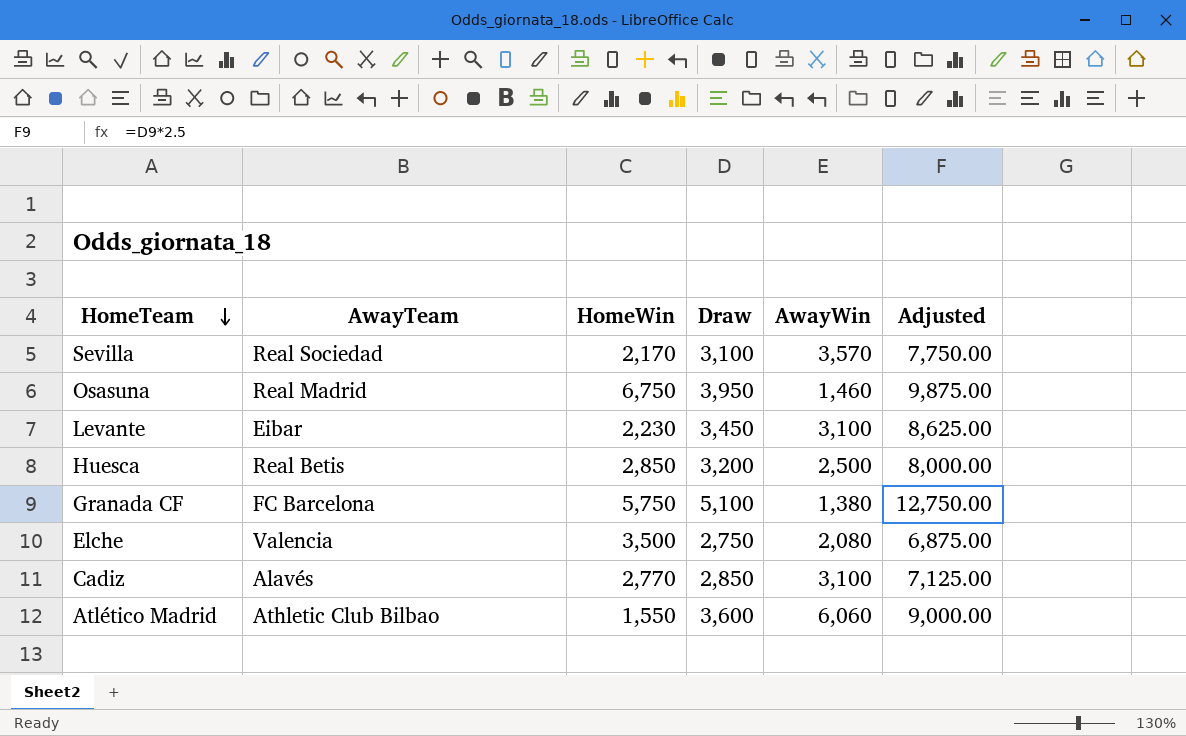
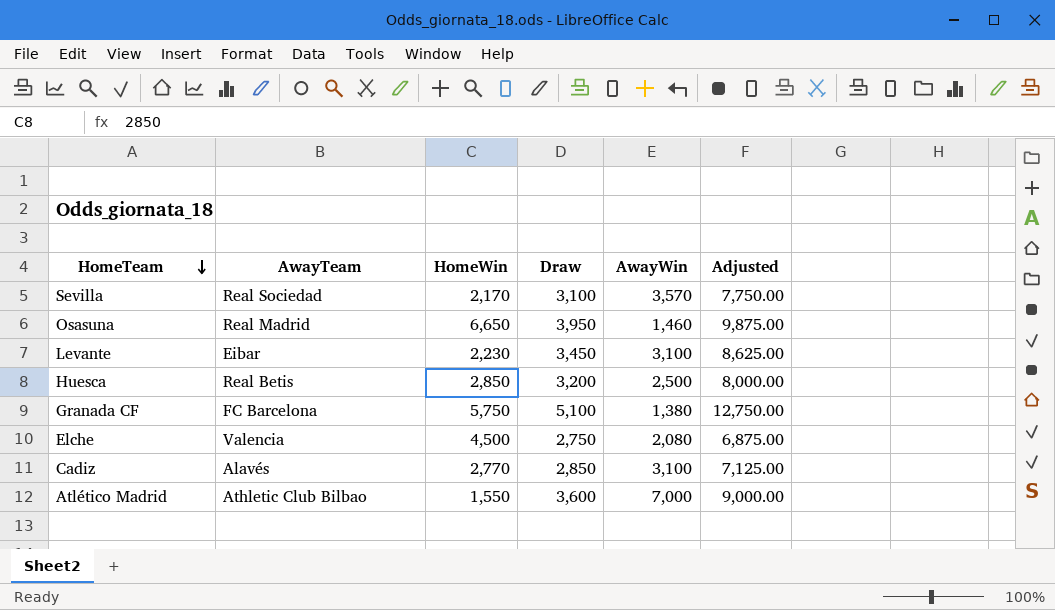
Osasuna | HomeWin: 6,750 -> 6,650
Elche | HomeWin: 3,500 -> 4,500
Atlético Madrid | AwayWin: 6,060 -> 7,000

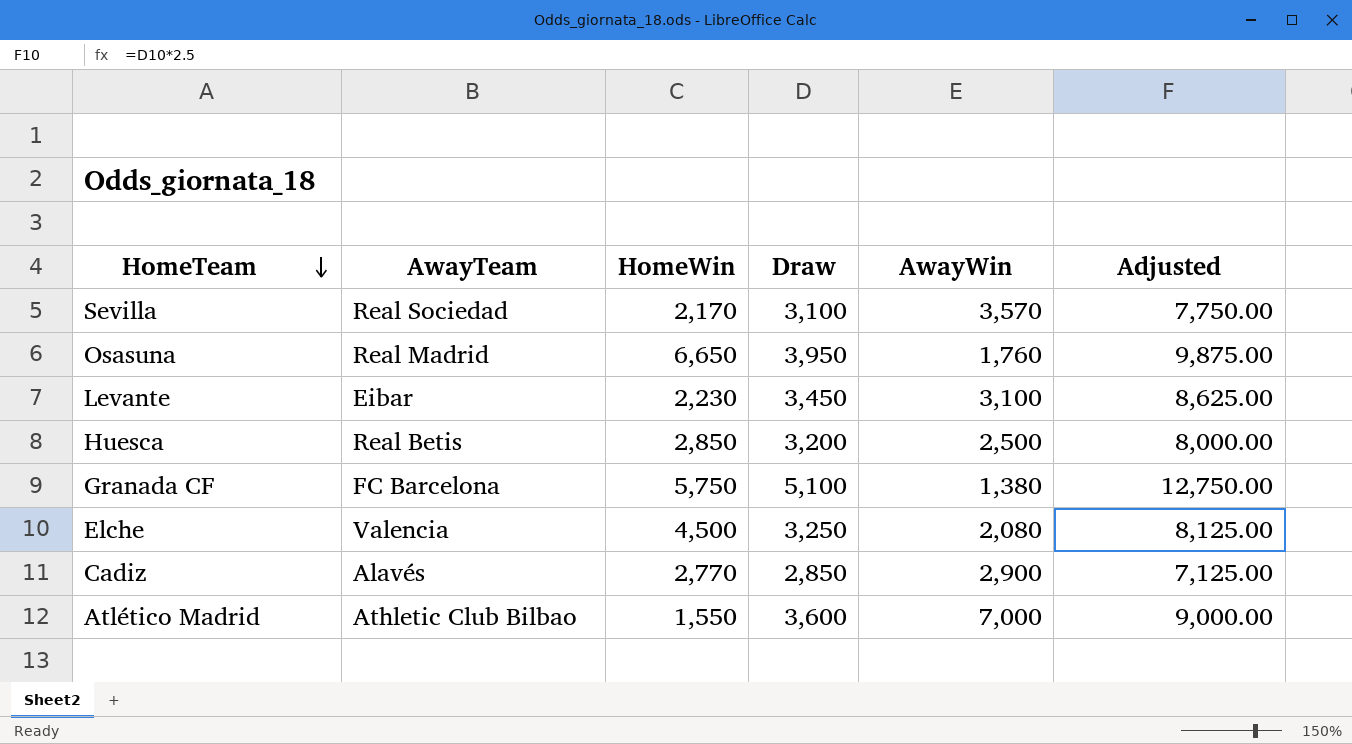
Osasuna | AwayWin: 1,460 -> 1,760
Elche | Draw: 2,750 -> 3,250
Elche | Adjusted: 6,875.00 -> 8,125.00
Cadiz | AwayWin: 3,100 -> 2,900

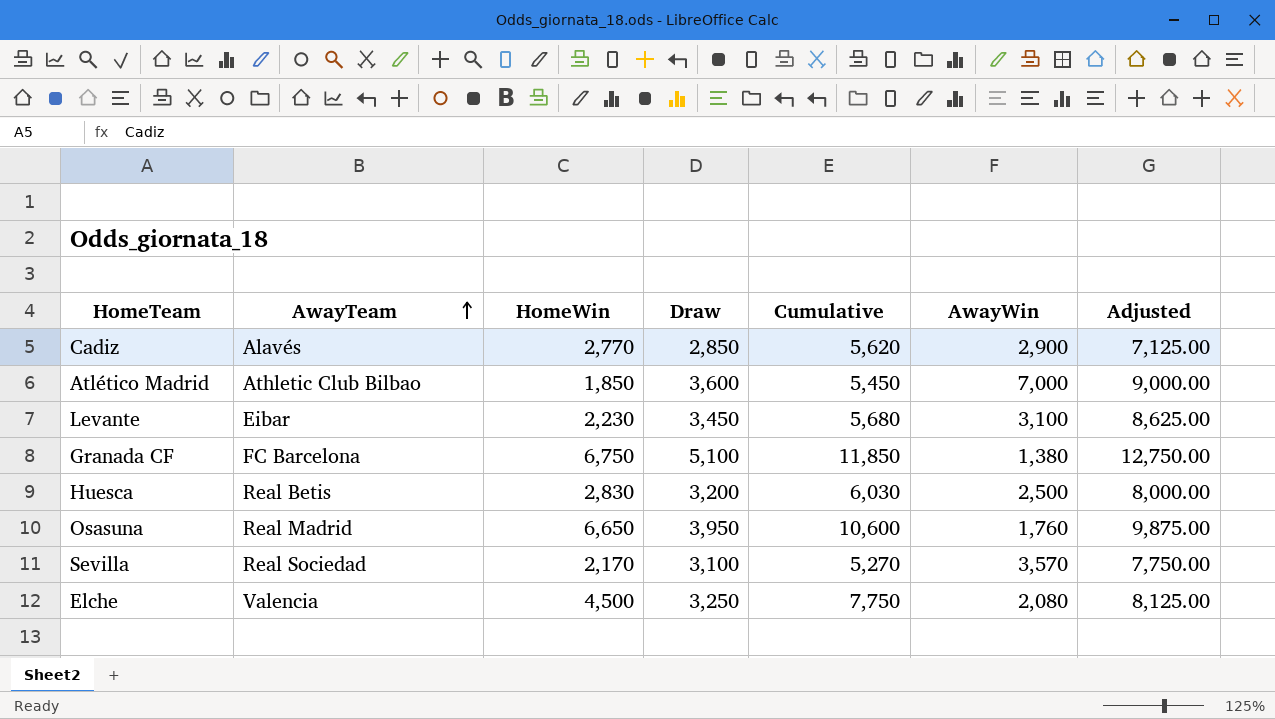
row order: HomeTeam descending -> AwayTeam ascending
column Cumulative | formula: none -> [HomeWin] + [Draw]
Atlético Madrid | HomeWin: 1,550 -> 1,850
Granada CF | HomeWin: 5,750 -> 6,750
Huesca | HomeWin: 2,850 -> 2,830

